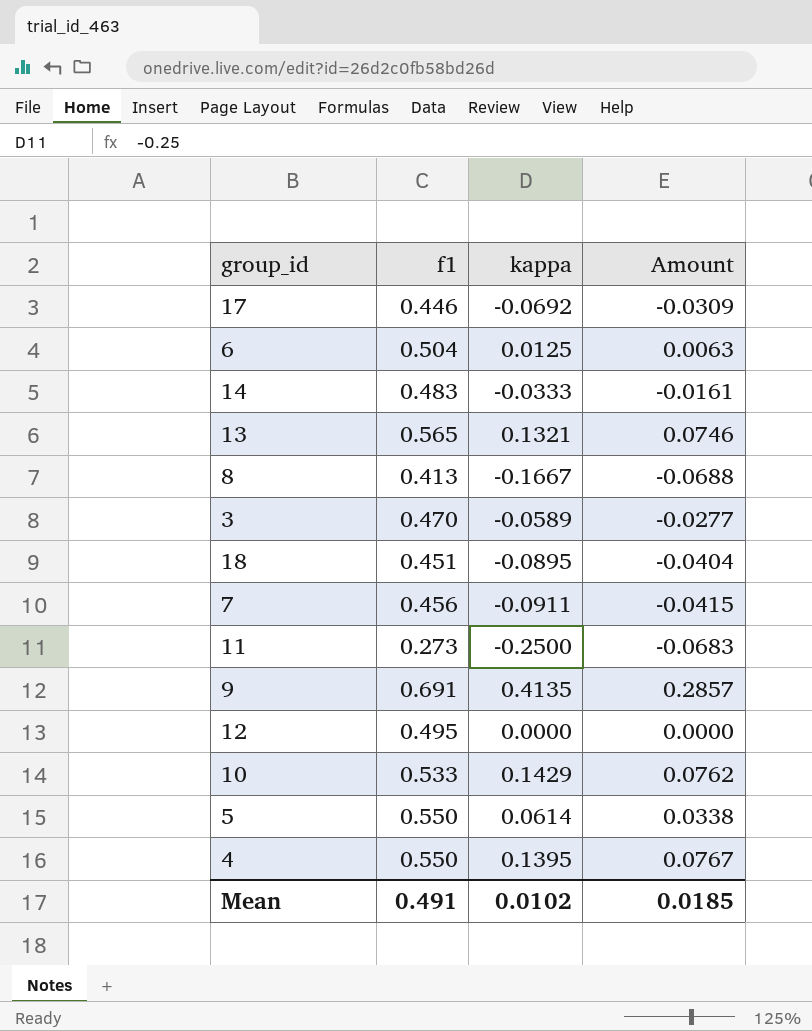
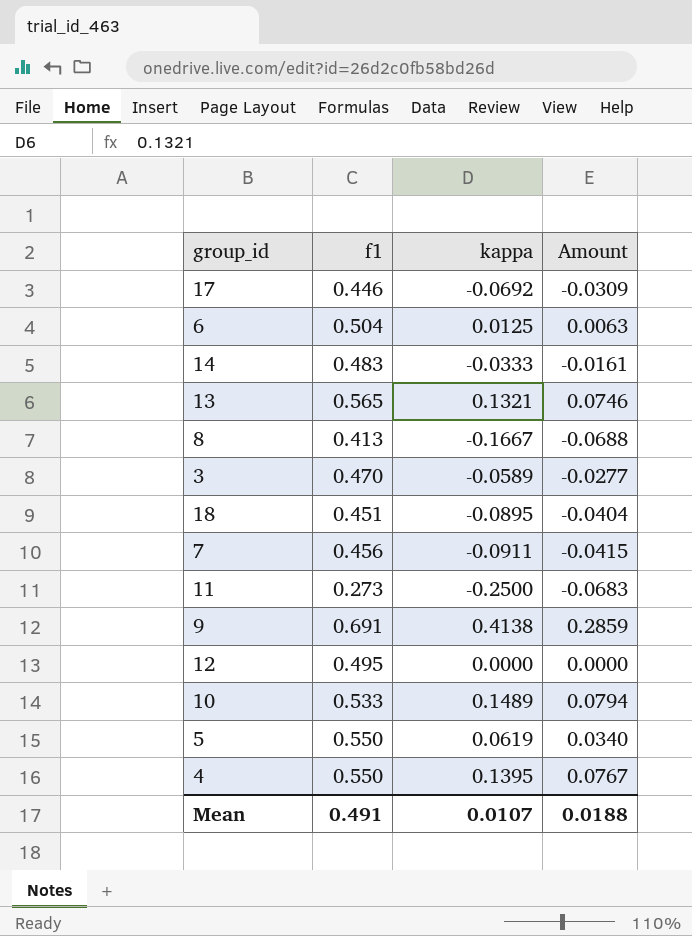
9 | kappa: 0.4135 -> 0.4138
9 | Amount: 0.2857 -> 0.2859
10 | kappa: 0.1429 -> 0.1489
10 | Amount: 0.0762 -> 0.0794
5 | kappa: 0.0614 -> 0.0619
5 | Amount: 0.0338 -> 0.0340
Mean | kappa: 0.0102 -> 0.0107
Mean | Amount: 0.0185 -> 0.0188

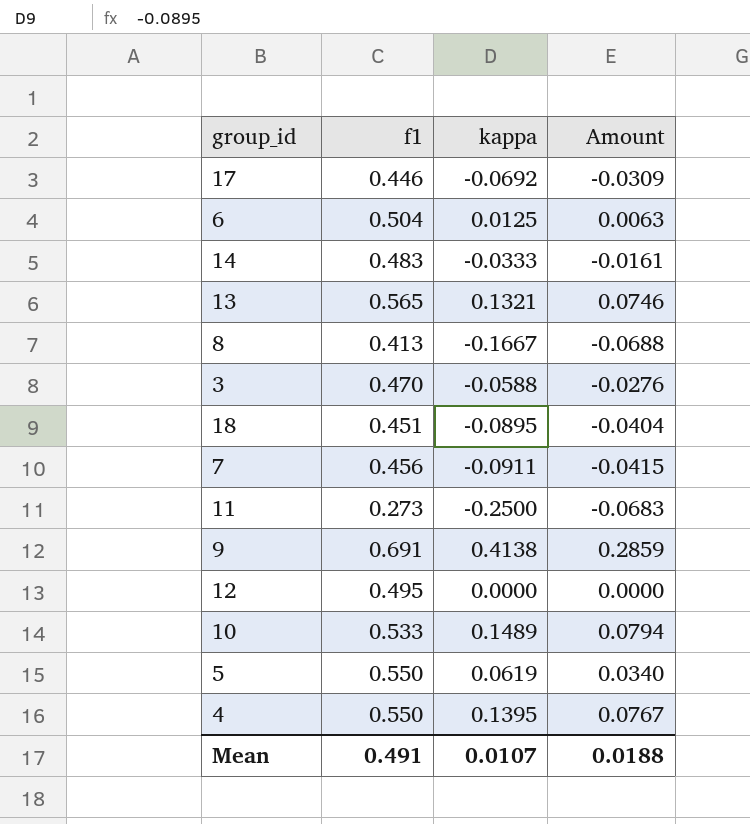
3 | kappa: -0.0589 -> -0.0588
3 | Amount: -0.0277 -> -0.0276

